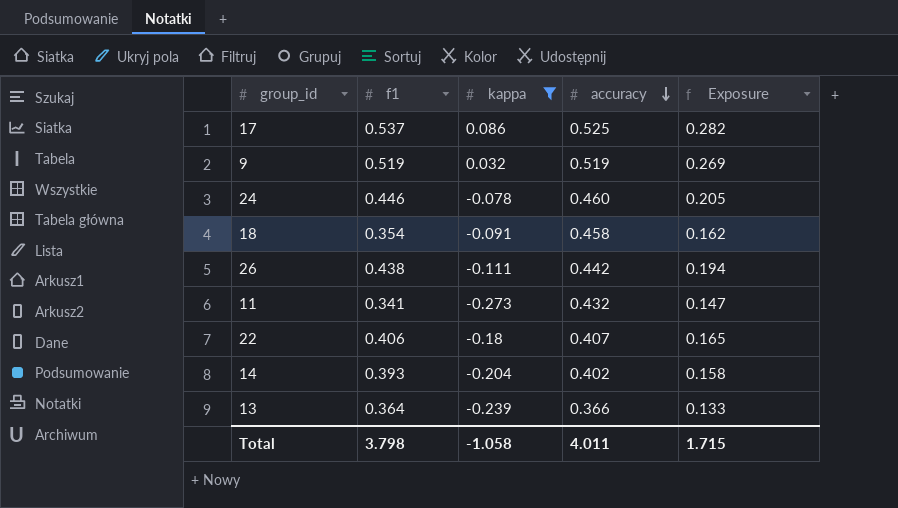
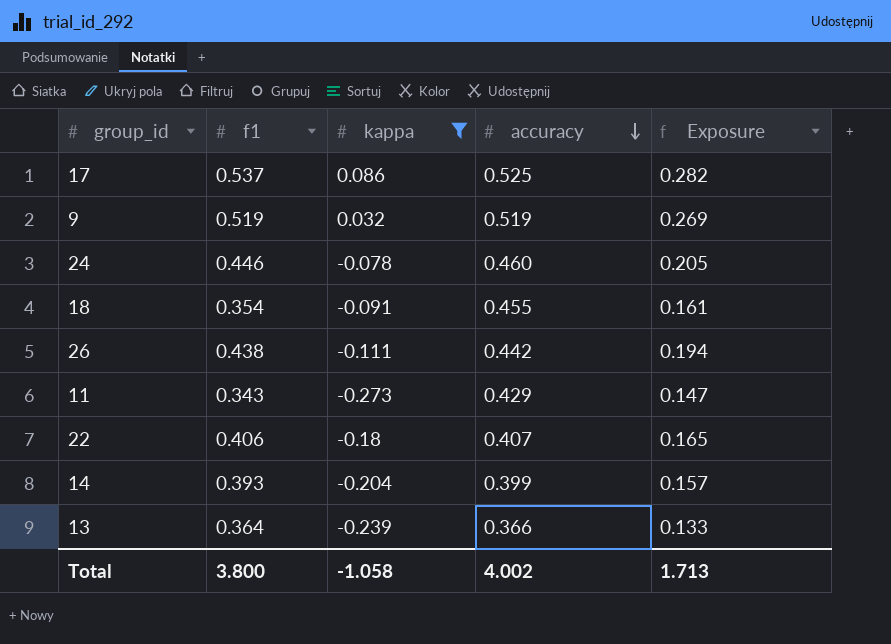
18 | accuracy: 0.458 -> 0.455
18 | Exposure: 0.162 -> 0.161
11 | f1: 0.341 -> 0.343
11 | accuracy: 0.432 -> 0.429
14 | accuracy: 0.402 -> 0.399
14 | Exposure: 0.158 -> 0.157
Total | f1: 3.798 -> 3.800
Total | accuracy: 4.011 -> 4.002
Total | Exposure: 1.715 -> 1.713

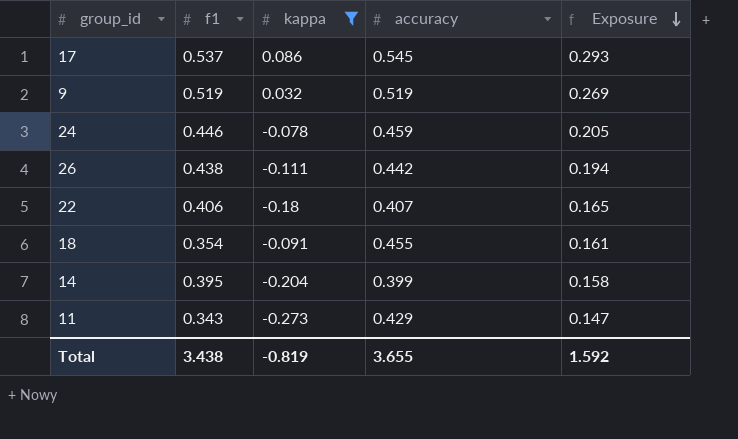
row order: accuracy descending -> Exposure descending
row 13: 0.364 | -0.239 | 0.366 | 0.133 -> none
17 | accuracy: 0.525 -> 0.545
17 | Exposure: 0.282 -> 0.293
24 | accuracy: 0.460 -> 0.459
14 | f1: 0.393 -> 0.395
14 | Exposure: 0.157 -> 0.158
Total | f1: 3.800 -> 3.438
Total | kappa: -1.058 -> -0.819
Total | accuracy: 4.002 -> 3.655
Total | Exposure: 1.713 -> 1.592

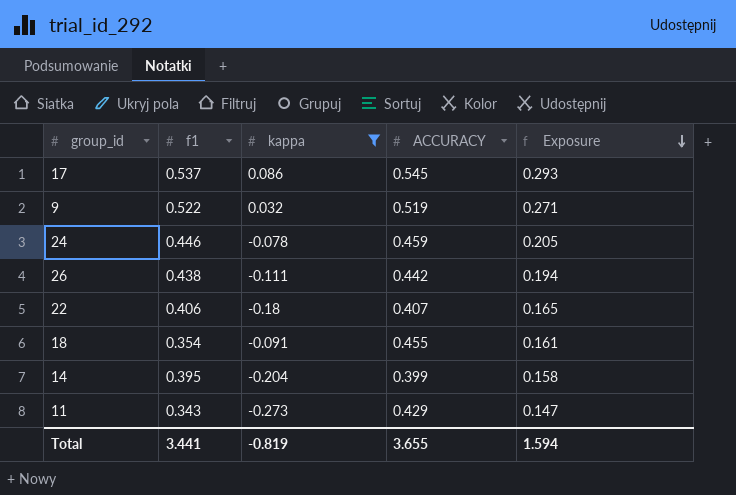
column name: accuracy -> ACCURACY
9 | f1: 0.519 -> 0.522
9 | Exposure: 0.269 -> 0.271
Total | f1: 3.438 -> 3.441
Total | Exposure: 1.592 -> 1.594

